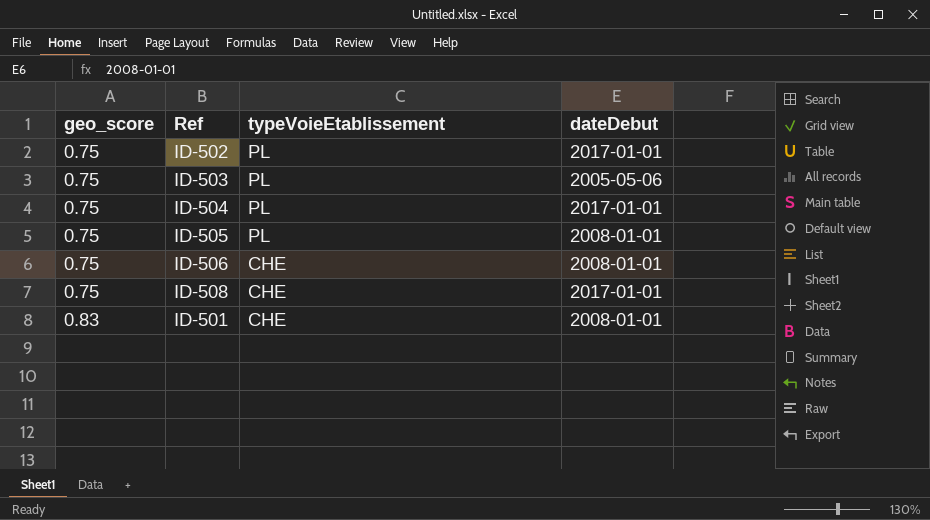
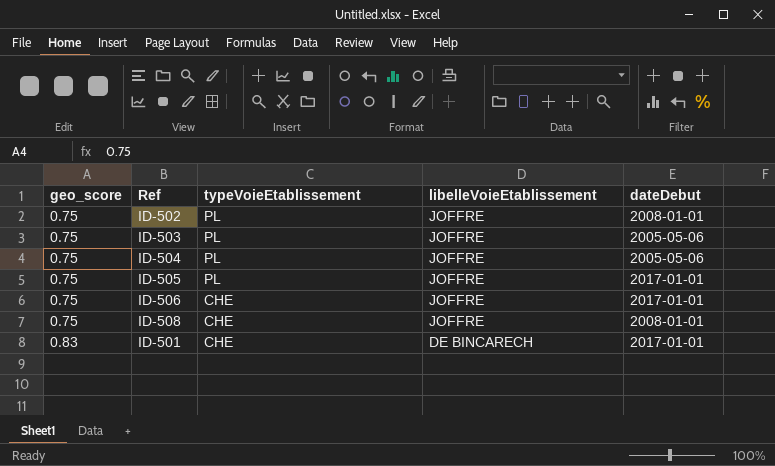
column libelleVoieEtablissement | position: none -> 4
ID-502 | dateDebut: 2017-01-01 -> 2008-01-01
ID-504 | dateDebut: 2017-01-01 -> 2005-05-06
ID-505 | dateDebut: 2008-01-01 -> 2017-01-01
ID-506 | dateDebut: 2008-01-01 -> 2017-01-01
ID-508 | dateDebut: 2017-01-01 -> 2008-01-01
ID-501 | dateDebut: 2008-01-01 -> 2017-01-01

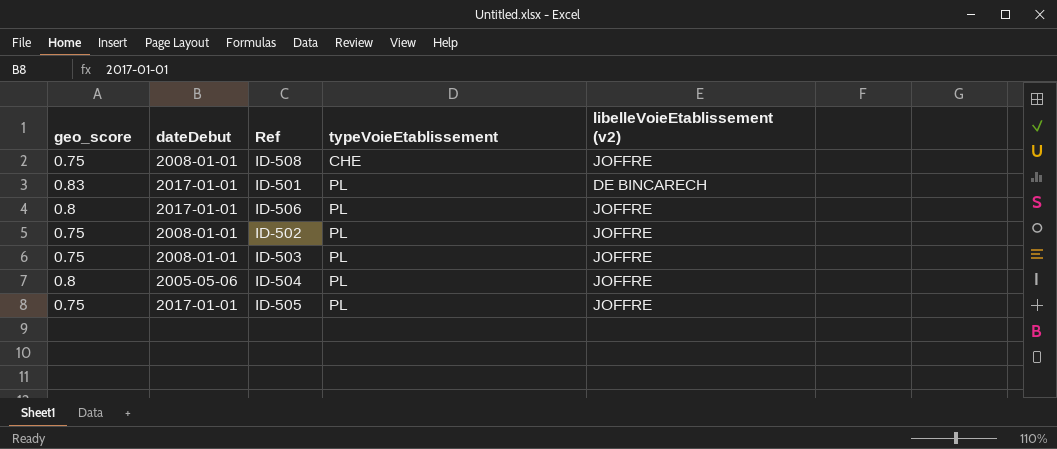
row order: geo_score ascending -> typeVoieEtablissement ascending
column dateDebut | position: 5 -> 2
column name: libelleVoieEtablissement -> libelleVoieEtablissement (v2)
ID-501 | typeVoieEtablissement: CHE -> PL
ID-506 | geo_score: 0.75 -> 0.8
ID-506 | typeVoieEtablissement: CHE -> PL
ID-503 | dateDebut: 2005-05-06 -> 2008-01-01
ID-504 | geo_score: 0.75 -> 0.8

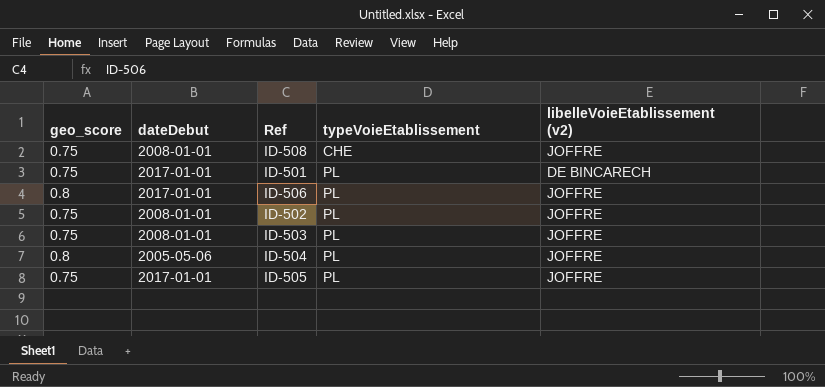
ID-501 | geo_score: 0.83 -> 0.75

